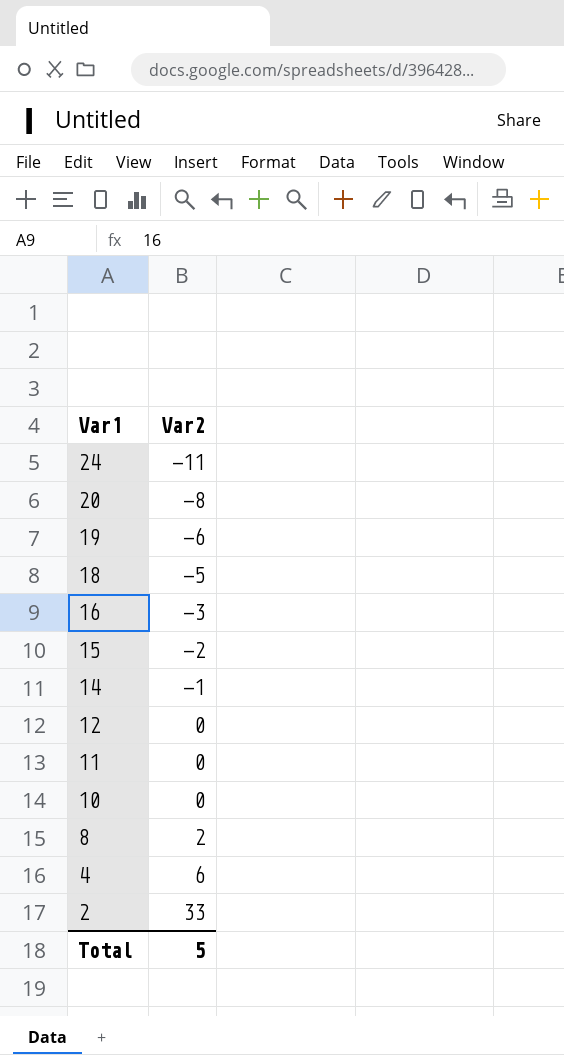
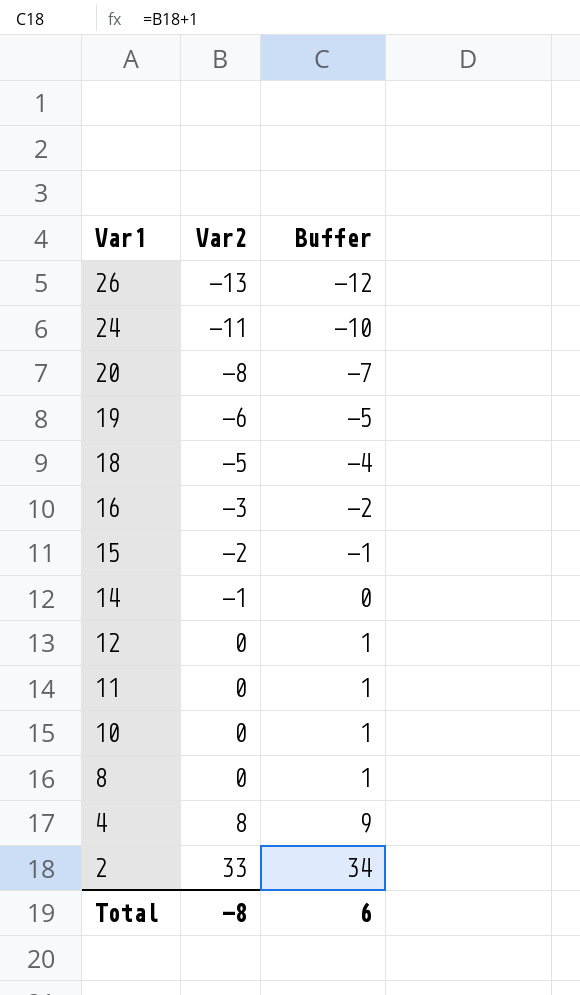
column Buffer | formula: none -> [Var2] + 1
row 26: none -> -13 | -12
8 | Var2: 2 -> 0
4 | Var2: 6 -> 8
Total | Var2: 5 -> -8

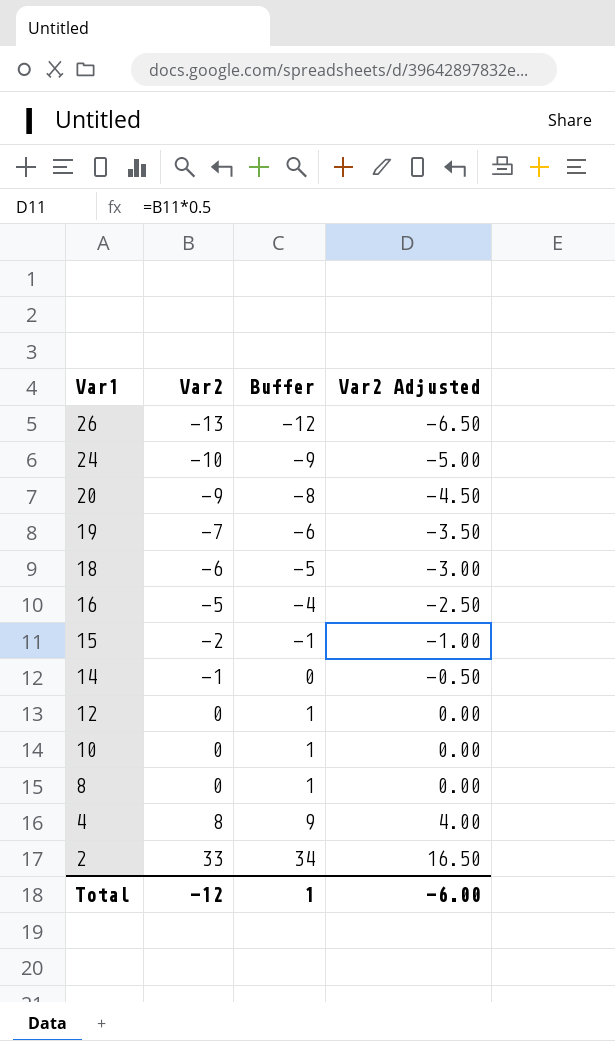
column Var2 Adjusted | formula: none -> [Var2] * 0.5
row 11: 0 | 1 -> none
24 | Var2: -11 -> -10
24 | Buffer: -10 -> -9
20 | Var2: -8 -> -9
20 | Buffer: -7 -> -8
19 | Var2: -6 -> -7
19 | Buffer: -5 -> -6
18 | Var2: -5 -> -6
18 | Buffer: -4 -> -5
16 | Var2: -3 -> -5
16 | Buffer: -2 -> -4
Total | Var2: -8 -> -12
Total | Buffer: 6 -> 1

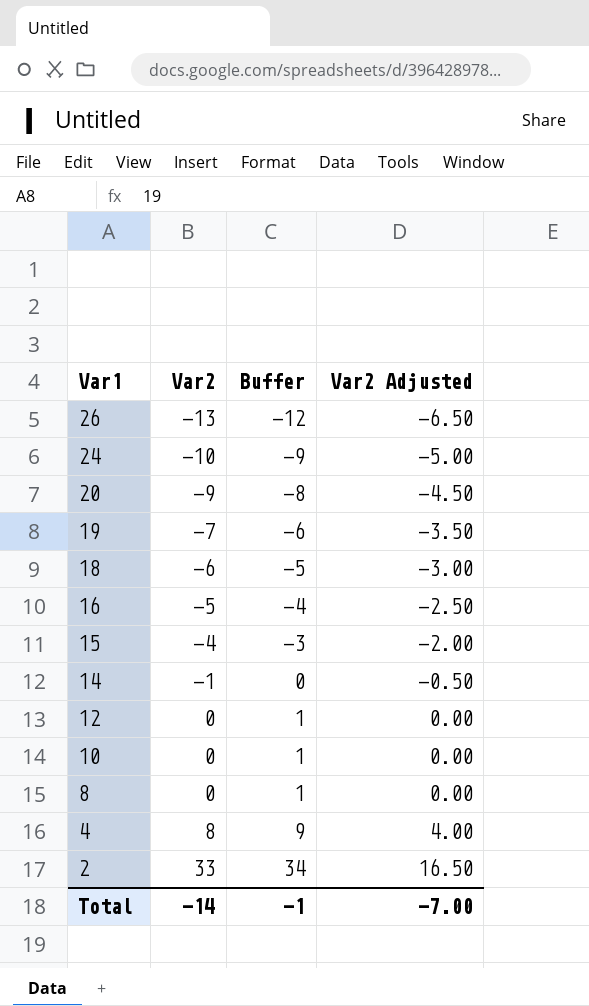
15 | Var2: -2 -> -4
15 | Buffer: -1 -> -3
15 | Var2 Adjusted: -1.00 -> -2.00
Total | Var2: -12 -> -14
Total | Buffer: 1 -> -1
Total | Var2 Adjusted: -6.00 -> -7.00

